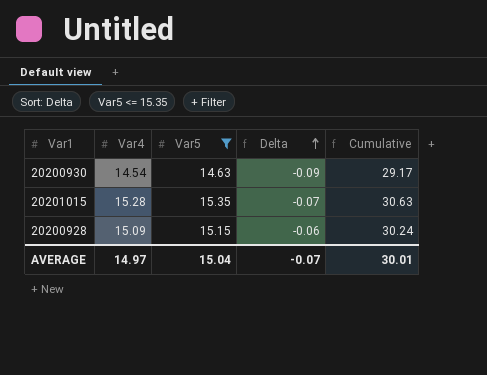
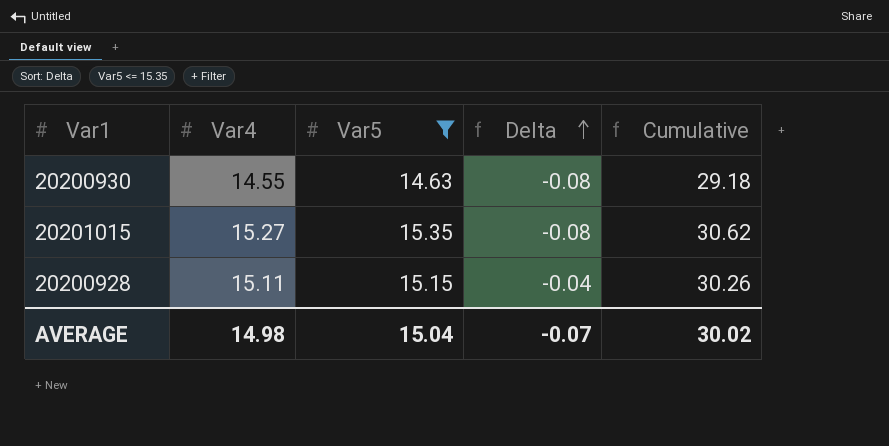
20200930 | Var4: 14.54 -> 14.55
20200930 | Delta: -0.09 -> -0.08
20200930 | Cumulative: 29.17 -> 29.18
20201015 | Var4: 15.28 -> 15.27
20201015 | Delta: -0.07 -> -0.08
20201015 | Cumulative: 30.63 -> 30.62
20200928 | Var4: 15.09 -> 15.11
20200928 | Delta: -0.06 -> -0.04
20200928 | Cumulative: 30.24 -> 30.26
AVERAGE | Var4: 14.97 -> 14.98
AVERAGE | Cumulative: 30.01 -> 30.02

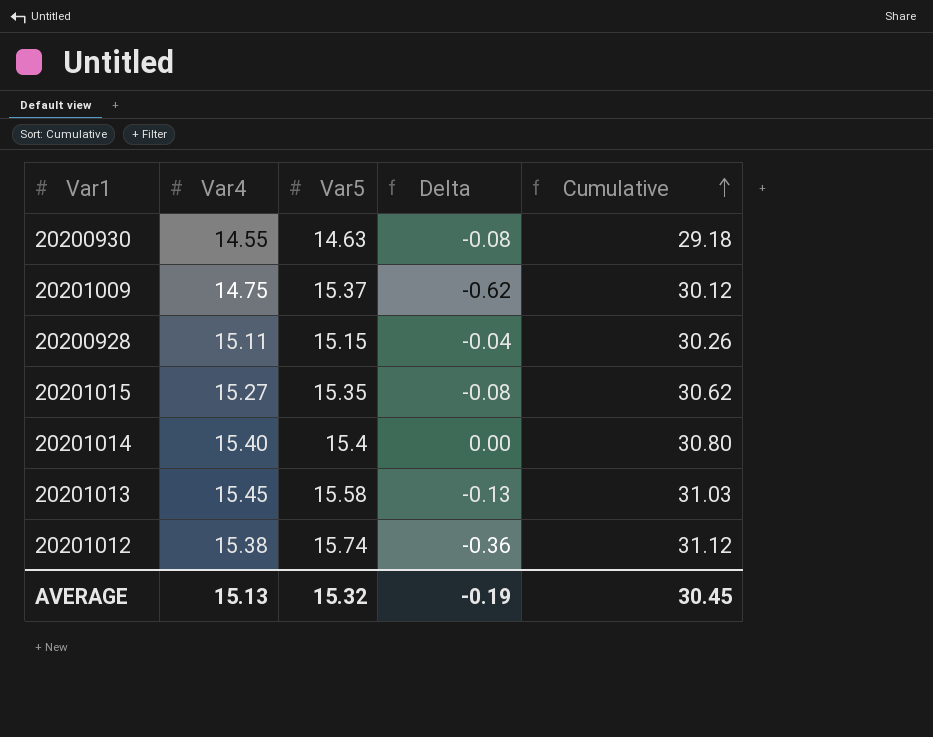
filter: Var5 <= 15.35 -> none
row order: Delta ascending -> Cumulative ascending
AVERAGE | Var4: 14.98 -> 15.13
AVERAGE | Var5: 15.04 -> 15.32
AVERAGE | Delta: -0.07 -> -0.19
AVERAGE | Cumulative: 30.02 -> 30.45

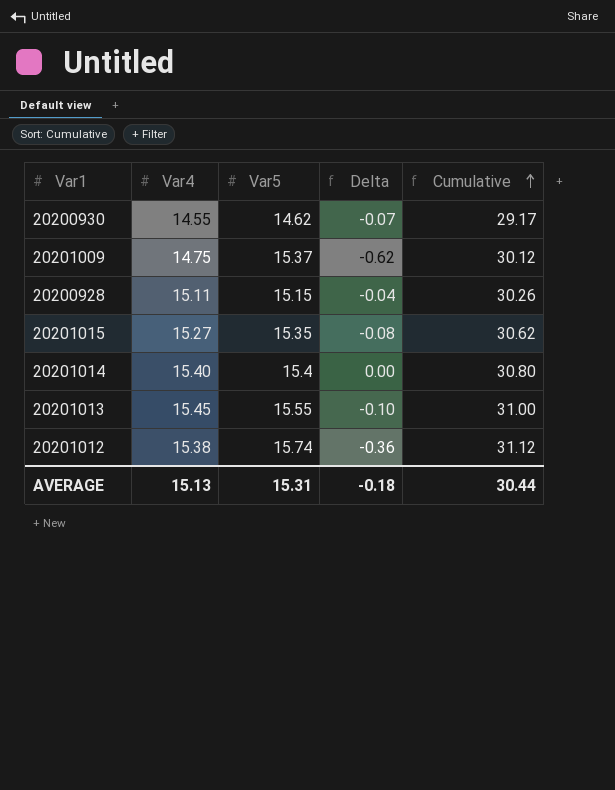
20200930 | Var5: 14.63 -> 14.62
20200930 | Delta: -0.08 -> -0.07
20200930 | Cumulative: 29.18 -> 29.17
20201013 | Var5: 15.58 -> 15.55
20201013 | Delta: -0.13 -> -0.10
20201013 | Cumulative: 31.03 -> 31.00
AVERAGE | Var5: 15.32 -> 15.31
AVERAGE | Delta: -0.19 -> -0.18
AVERAGE | Cumulative: 30.45 -> 30.44

